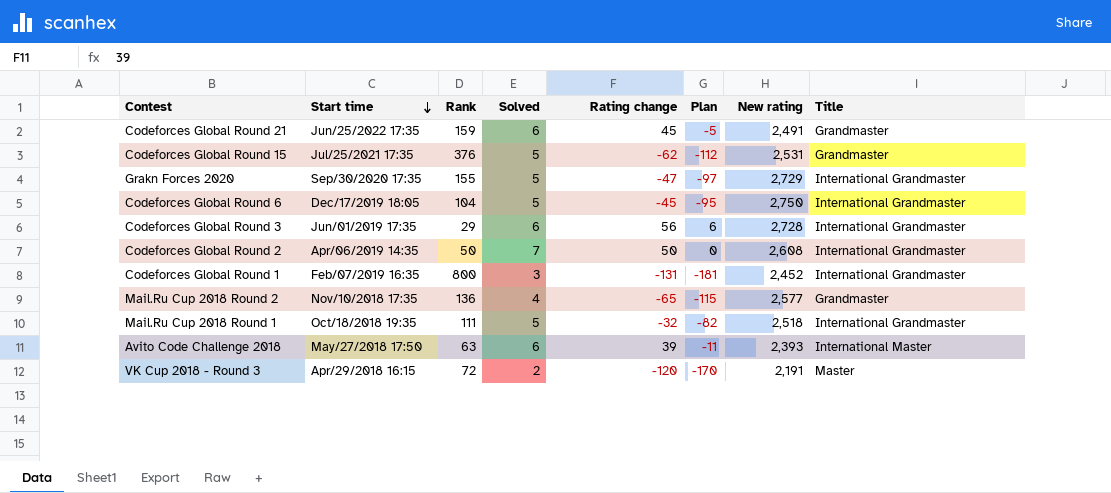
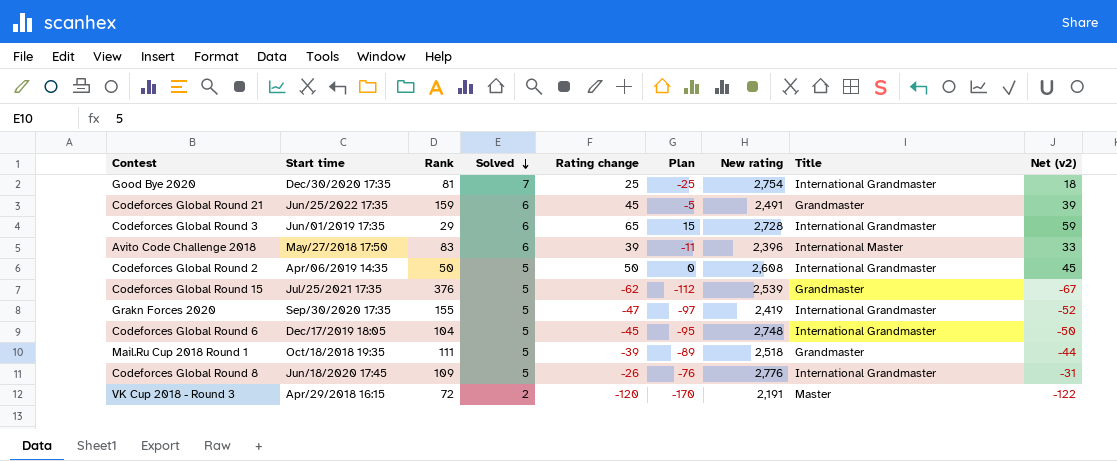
row order: Start time descending -> Solved descending
column Net (v2) | formula: none -> [Rating change] - [Solved]
row Codeforces Global Round 1: Feb/07/2019 16:35 | 800 | 3 | -131 | -181 | 2,452 | International Grandmaster -> none
row Mail.Ru Cup 2018 Round 2: Nov/10/2018 17:35 | 136 | 4 | -65 | -115 | 2,577 | Grandmaster -> none
row Good Bye 2020: none -> Dec/30/2020 17:35 | 81 | 7 | 25 | -25 | 2,754 | International Grandmaster | 18
Codeforces Global Round 3 | Rating change: 56 -> 65
Codeforces Global Round 3 | Plan: 6 -> 15
Avito Code Challenge 2018 | Rank: 63 -> 83
Avito Code Challenge 2018 | New rating: 2,393 -> 2,396
Codeforces Global Round 2 | Solved: 7 -> 5
Codeforces Global Round 15 | New rating: 2,531 -> 2,539
Grakn Forces 2020 | New rating: 2,729 -> 2,419
Codeforces Global Round 6 | New rating: 2,750 -> 2,748
Mail.Ru Cup 2018 Round 1 | Rating change: -32 -> -39
Mail.Ru Cup 2018 Round 1 | Plan: -82 -> -89
Mail.Ru Cup 2018 Round 1 | Title: International Grandmaster -> Grandmaster
row Codeforces Global Round 8: none -> Jun/18/2020 17:45 | 109 | 5 | -26 | -76 | 2,776 | International Grandmaster | -31

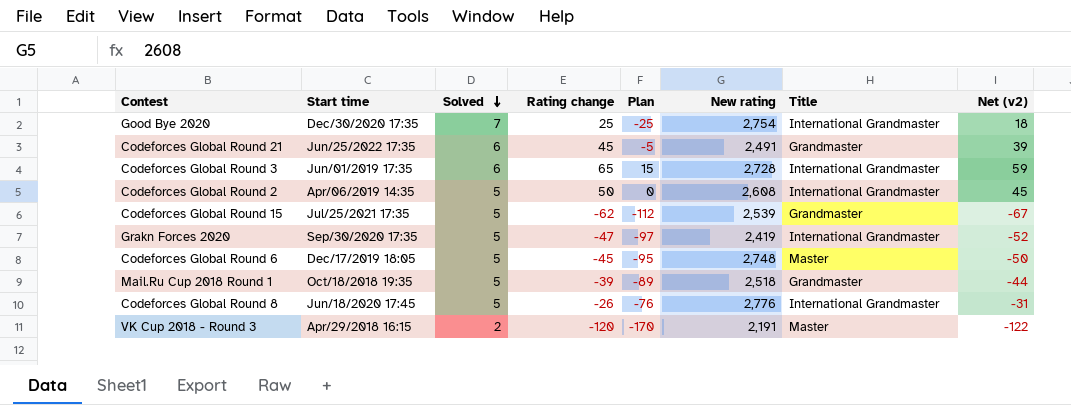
column Rank | position: 3 -> none
row Avito Code Challenge 2018: May/27/2018 17:50 | 83 | 6 | 39 | -11 | 2,396 | International Master | 33 -> none
Codeforces Global Round 6 | Title: International Grandmaster -> Master

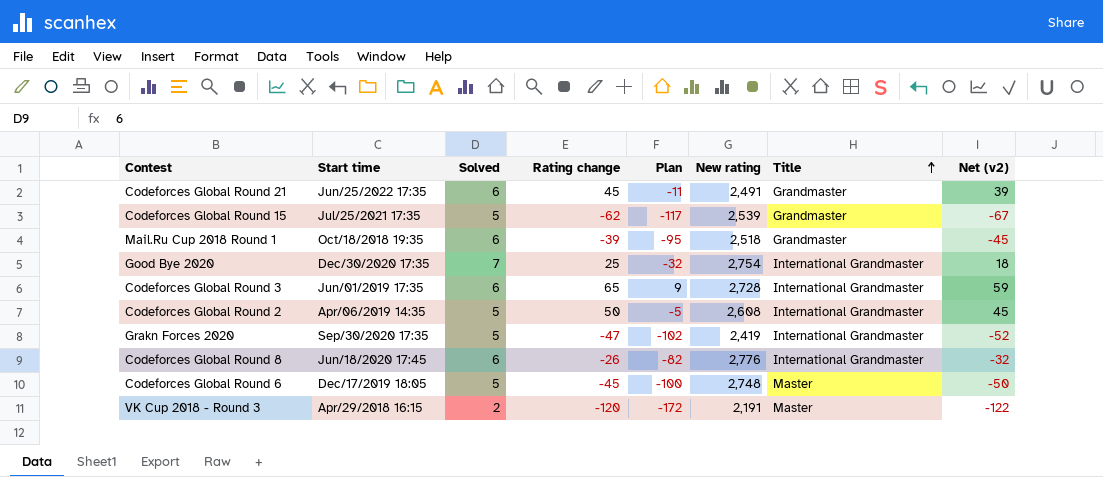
row order: Solved descending -> Title ascending
column Plan | formula: [Rating change] - 50 -> [Net (v2)] - 50
Mail.Ru Cup 2018 Round 1 | Solved: 5 -> 6
Mail.Ru Cup 2018 Round 1 | Net (v2): -44 -> -45
Codeforces Global Round 8 | Solved: 5 -> 6
Codeforces Global Round 8 | Net (v2): -31 -> -32

